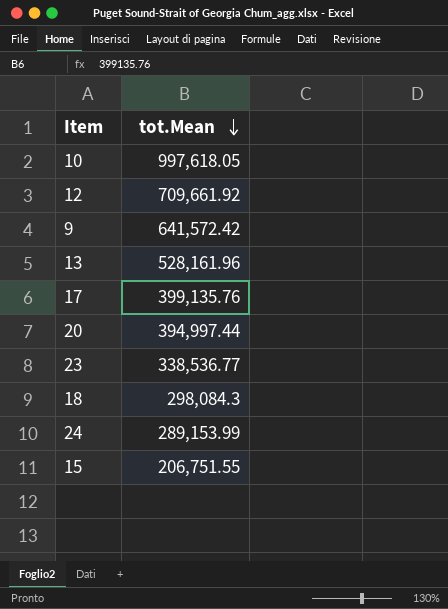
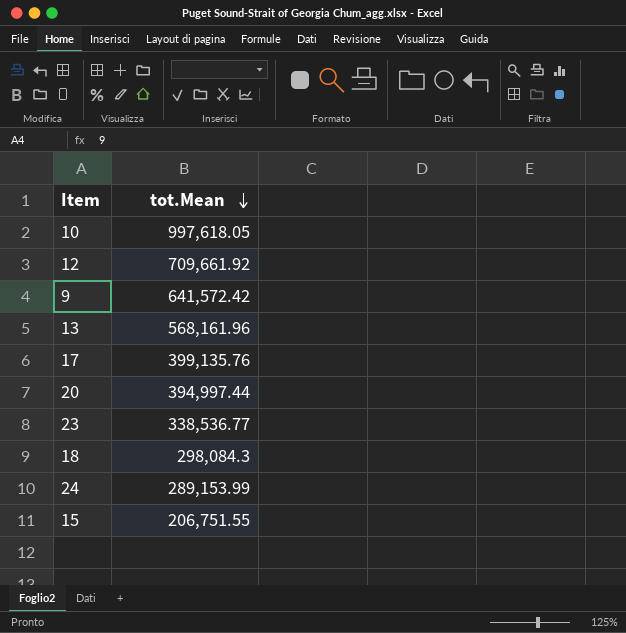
13 | tot.Mean: 528,161.96 -> 568,161.96

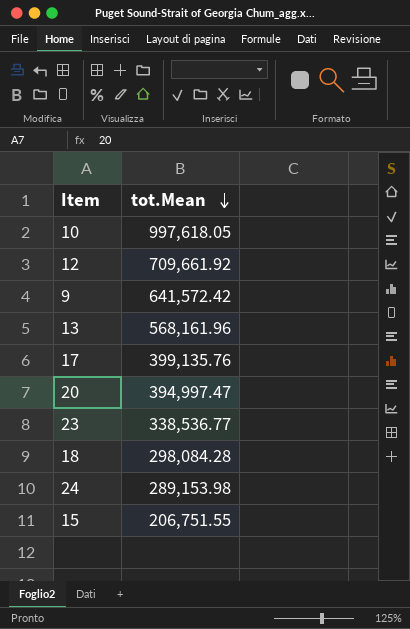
20 | tot.Mean: 394,997.44 -> 394,997.47
18 | tot.Mean: 298,084.3 -> 298,084.28
24 | tot.Mean: 289,153.99 -> 289,153.98

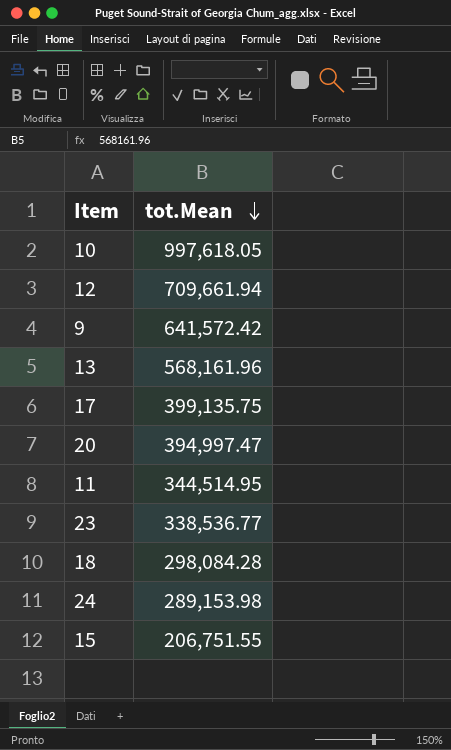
12 | tot.Mean: 709,661.92 -> 709,661.94
17 | tot.Mean: 399,135.76 -> 399,135.75
row 11: none -> 344,514.95

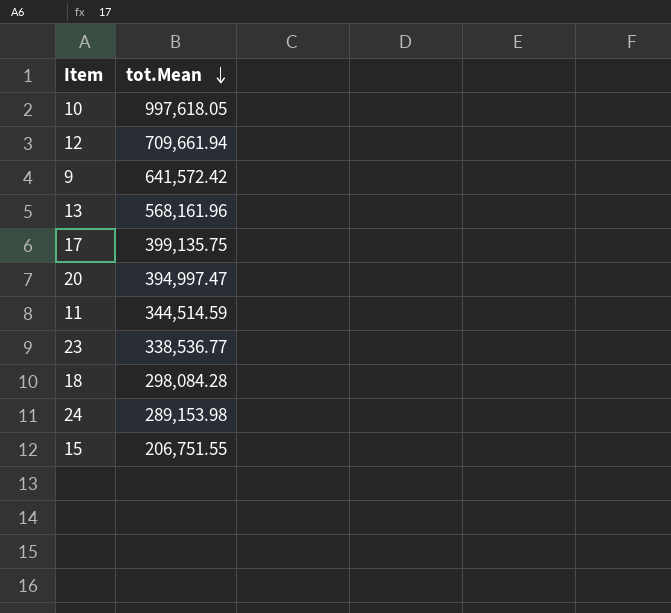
11 | tot.Mean: 344,514.95 -> 344,514.59

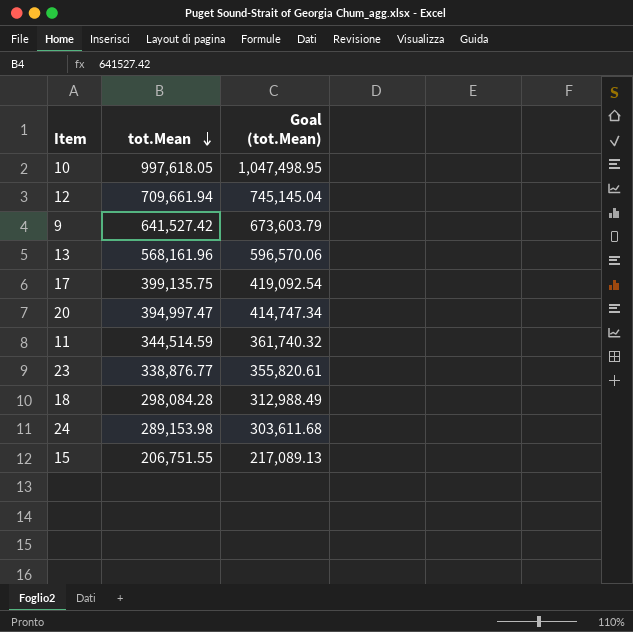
column Goal (tot.Mean) | formula: none -> [tot.Mean] * 1.05
9 | tot.Mean: 641,572.42 -> 641,527.42
23 | tot.Mean: 338,536.77 -> 338,876.77

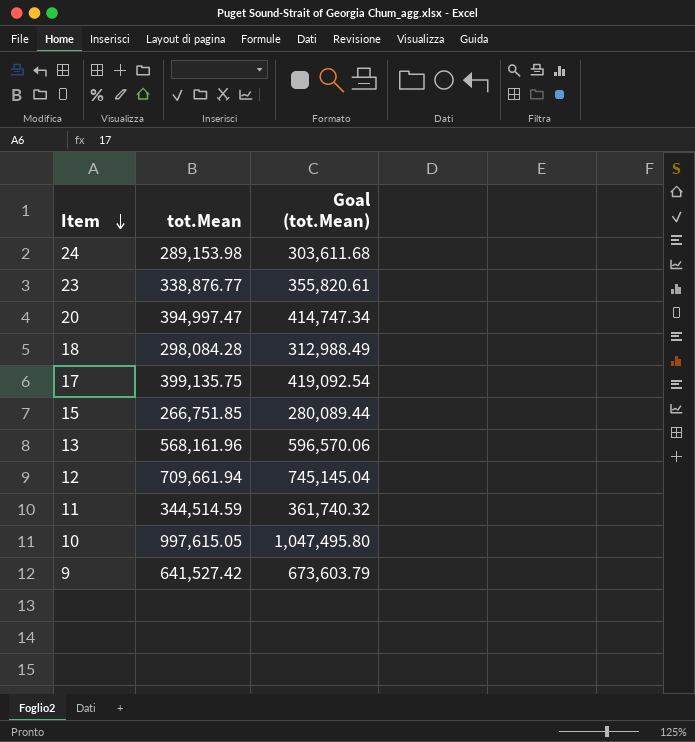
row order: tot.Mean descending -> Item descending
15 | tot.Mean: 206,751.55 -> 266,751.85
15 | Goal (tot.Mean): 217,089.13 -> 280,089.44
10 | tot.Mean: 997,618.05 -> 997,615.05
10 | Goal (tot.Mean): 1,047,498.95 -> 1,047,495.80

